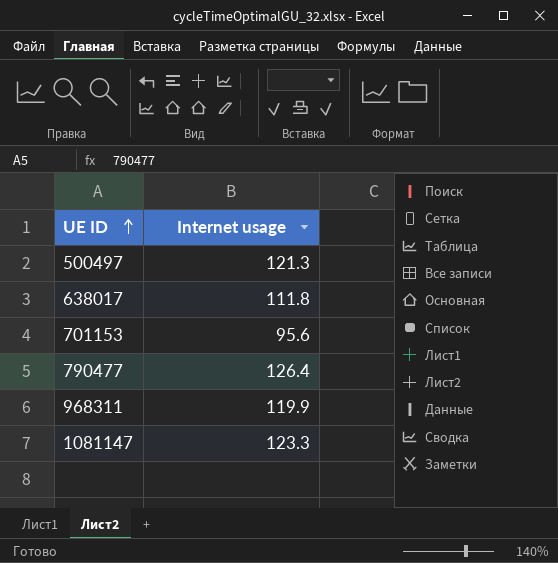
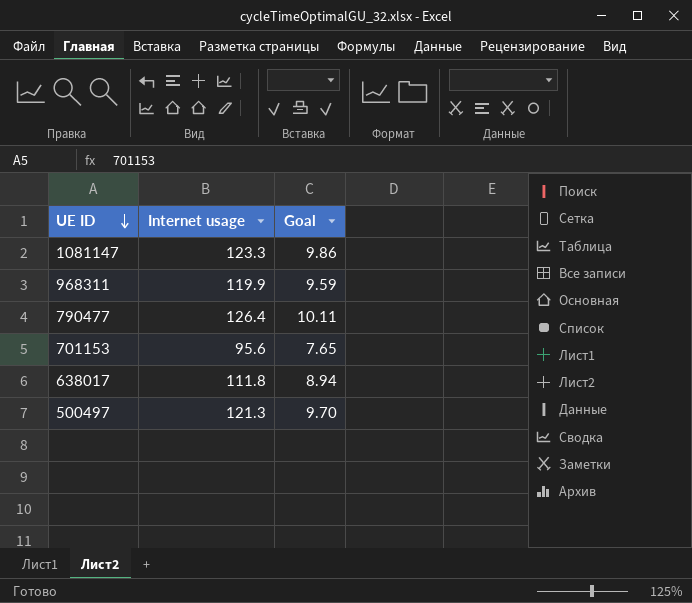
row order: UE ID ascending -> UE ID descending
column Goal | formula: none -> [Internet usage] * 0.08

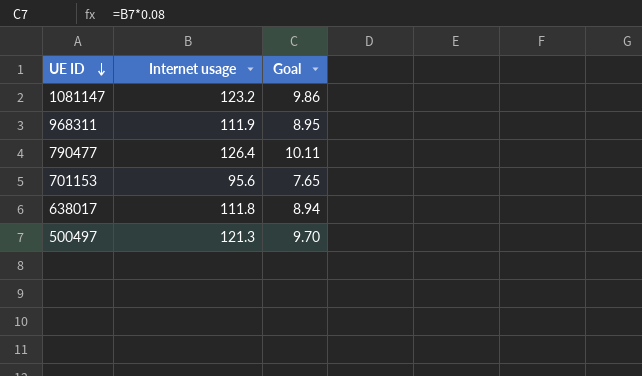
1081147 | Internet usage: 123.3 -> 123.2
968311 | Internet usage: 119.9 -> 111.9
968311 | Goal: 9.59 -> 8.95

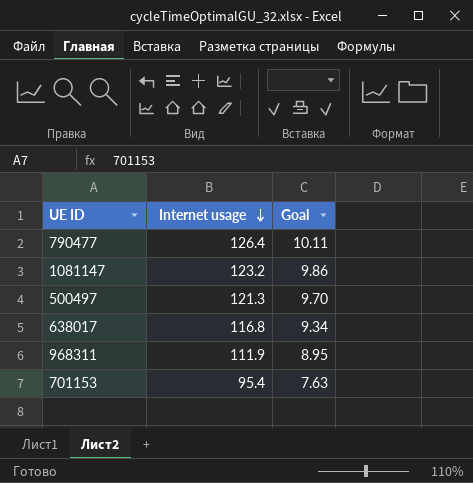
row order: UE ID descending -> Internet usage descending
638017 | Internet usage: 111.8 -> 116.8
638017 | Goal: 8.94 -> 9.34
701153 | Internet usage: 95.6 -> 95.4
701153 | Goal: 7.65 -> 7.63

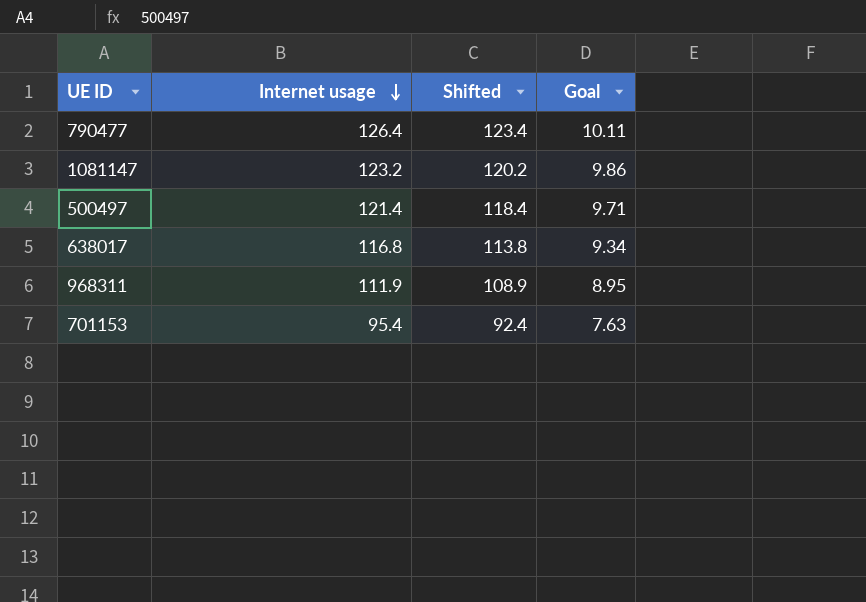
column Shifted | formula: none -> [Internet usage] - 3
500497 | Internet usage: 121.3 -> 121.4
500497 | Goal: 9.70 -> 9.71

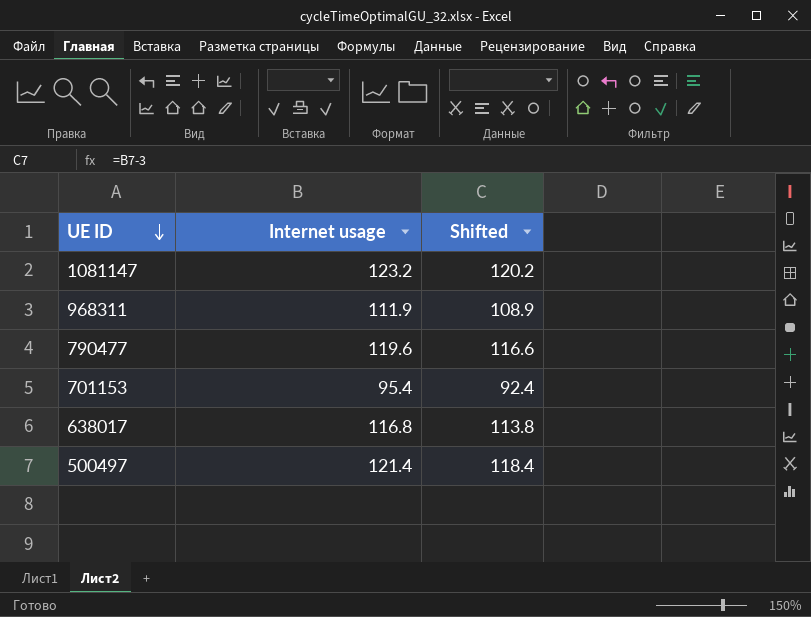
row order: Internet usage descending -> UE ID descending
column Goal | formula: [Internet usage] * 0.08 -> none
790477 | Internet usage: 126.4 -> 119.6
790477 | Shifted: 123.4 -> 116.6

